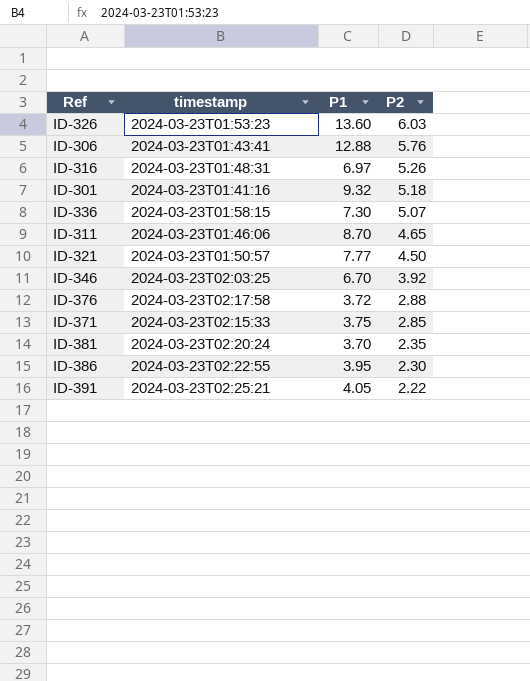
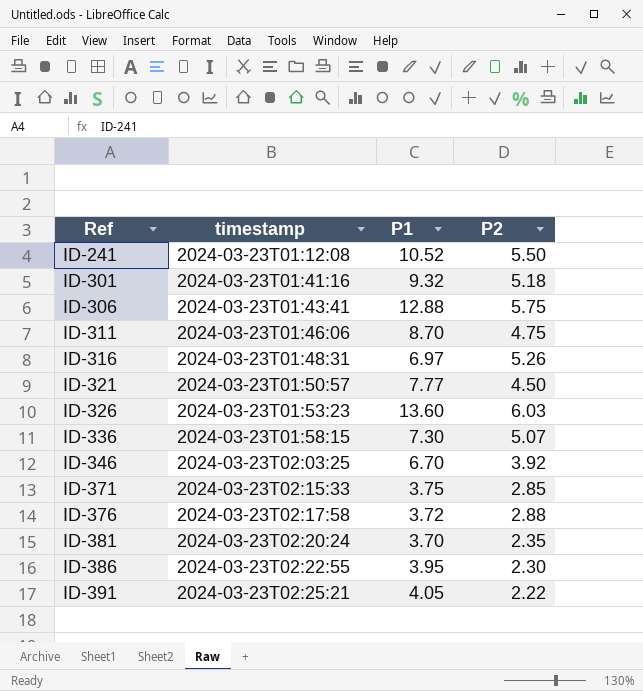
row order: P2 descending -> Ref ascending
row ID-241: none -> 2024-03-23T01:12:08 | 10.52 | 5.50
ID-306 | P2: 5.76 -> 5.75
ID-311 | P2: 4.65 -> 4.75

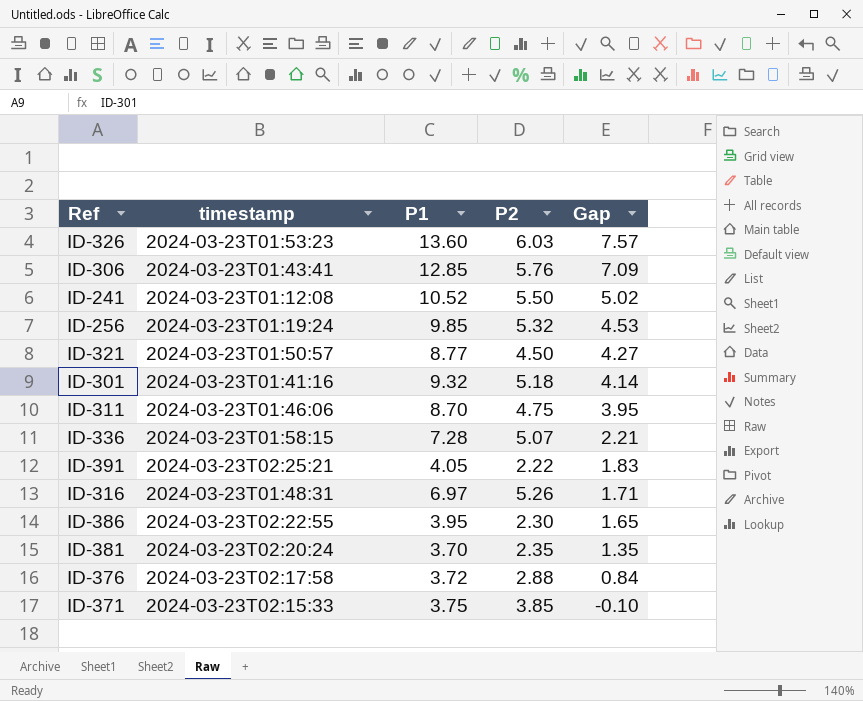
row order: Ref ascending -> Gap descending
column Gap | formula: none -> [P1] - [P2]
row ID-346: 2024-03-23T02:03:25 | 6.70 | 3.92 -> none
ID-306 | P1: 12.88 -> 12.85
ID-306 | P2: 5.75 -> 5.76
row ID-256: none -> 2024-03-23T01:19:24 | 9.85 | 5.32 | 4.53
ID-321 | P1: 7.77 -> 8.77
ID-336 | P1: 7.30 -> 7.28
ID-371 | P2: 2.85 -> 3.85

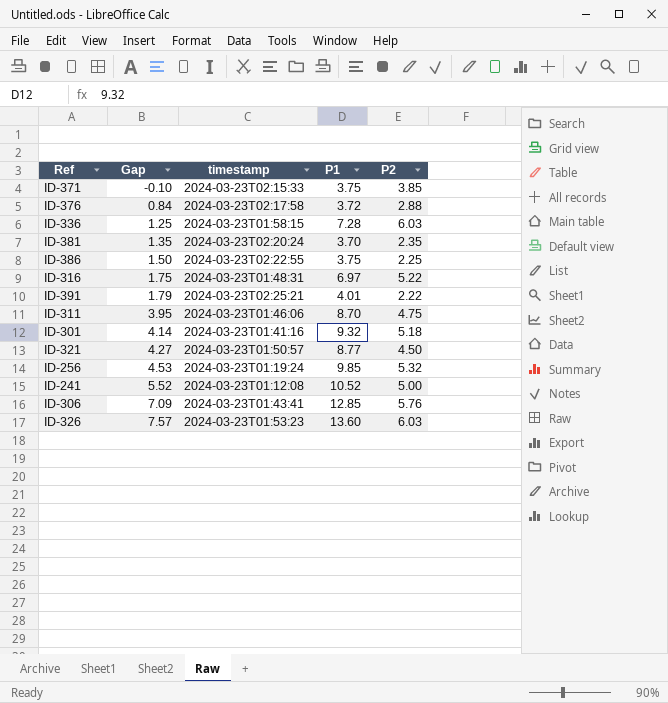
row order: Gap descending -> Gap ascending
column Gap | position: 5 -> 2
ID-336 | Gap: 2.21 -> 1.25
ID-336 | P2: 5.07 -> 6.03
ID-386 | Gap: 1.65 -> 1.50
ID-386 | P1: 3.95 -> 3.75
ID-386 | P2: 2.30 -> 2.25
ID-316 | Gap: 1.71 -> 1.75
ID-316 | P2: 5.26 -> 5.22
ID-391 | Gap: 1.83 -> 1.79
ID-391 | P1: 4.05 -> 4.01
ID-241 | Gap: 5.02 -> 5.52
ID-241 | P2: 5.50 -> 5.00

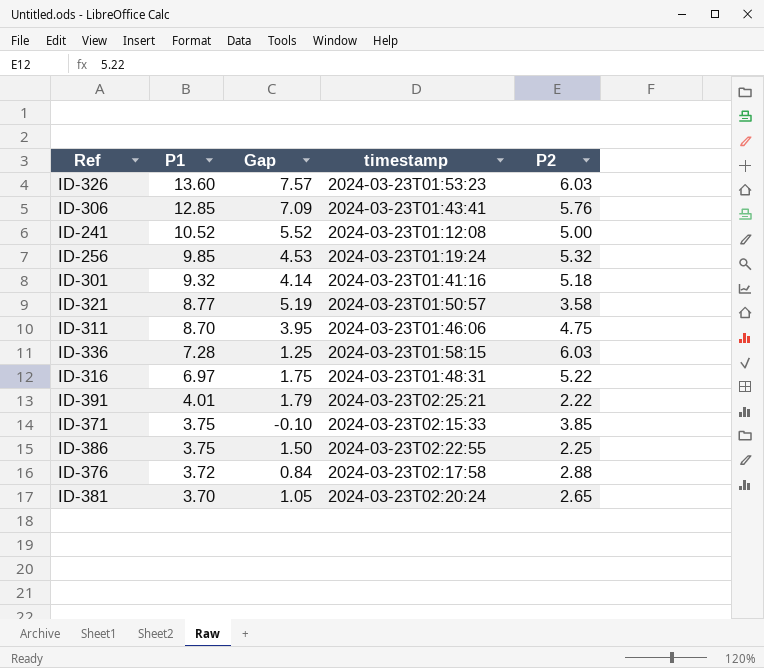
row order: Gap ascending -> P1 descending
column P1 | position: 4 -> 2
ID-321 | Gap: 4.27 -> 5.19
ID-321 | P2: 4.50 -> 3.58
ID-381 | Gap: 1.35 -> 1.05
ID-381 | P2: 2.35 -> 2.65

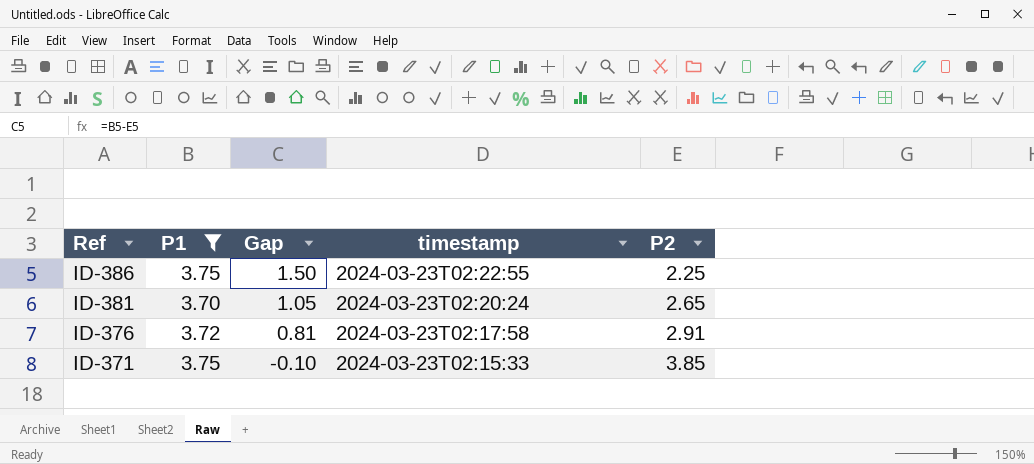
filter: none -> P1 <= 3.75
row order: P1 descending -> Ref descending
ID-376 | Gap: 0.84 -> 0.81
ID-376 | P2: 2.88 -> 2.91

